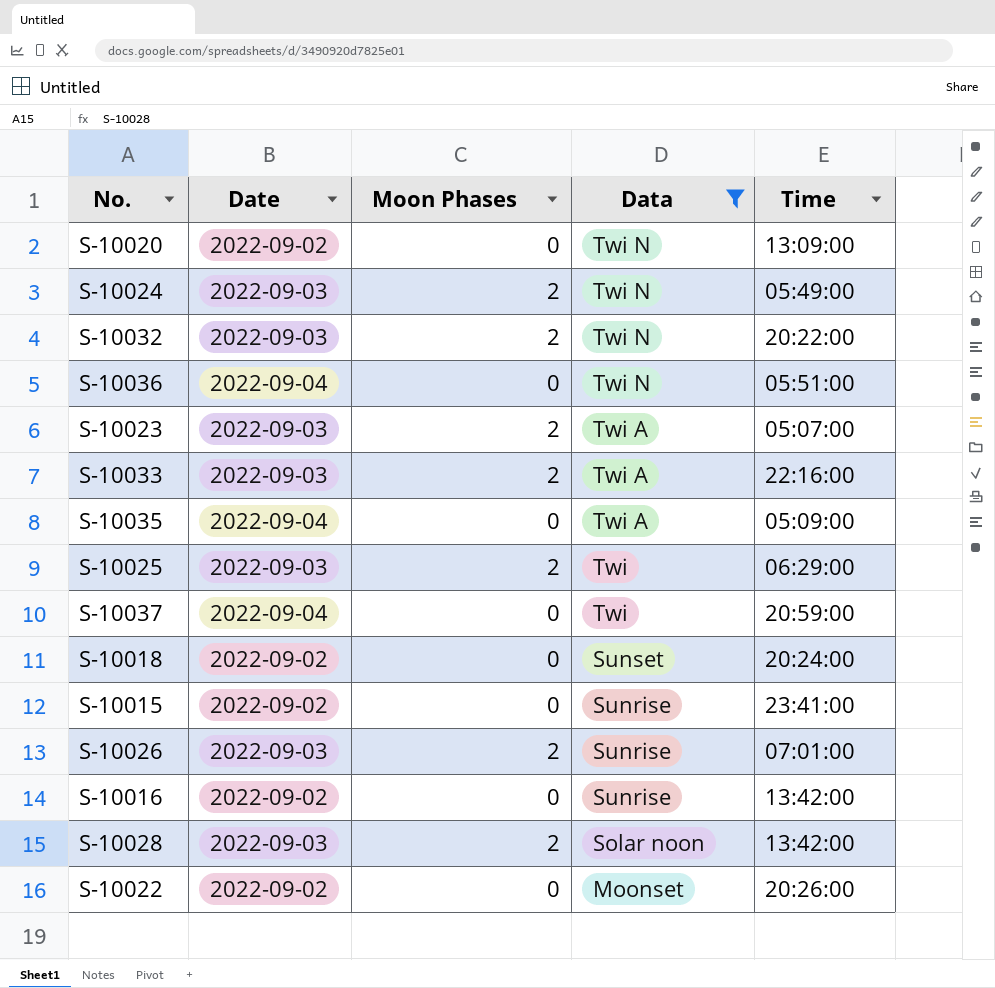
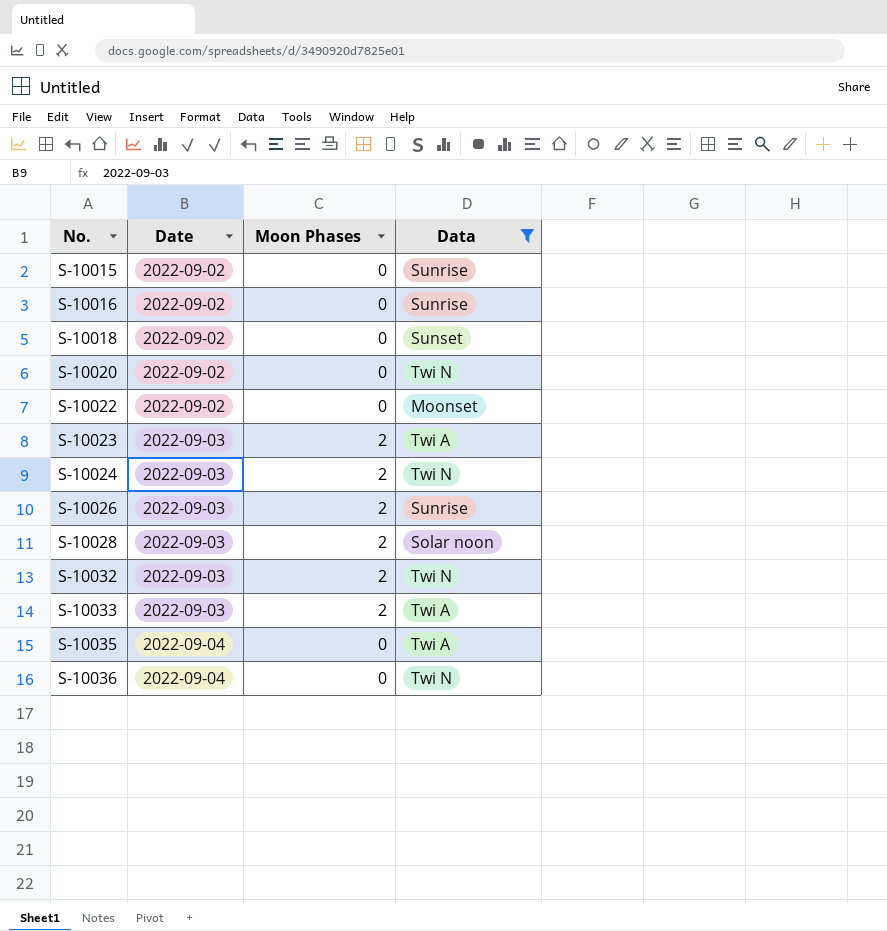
row order: Data descending -> No. ascending
column Time | position: 5 -> none
row S-10025: 2022-09-03 | 2 | Twi | 06:29:00 -> none
row S-10037: 2022-09-04 | 0 | Twi | 20:59:00 -> none

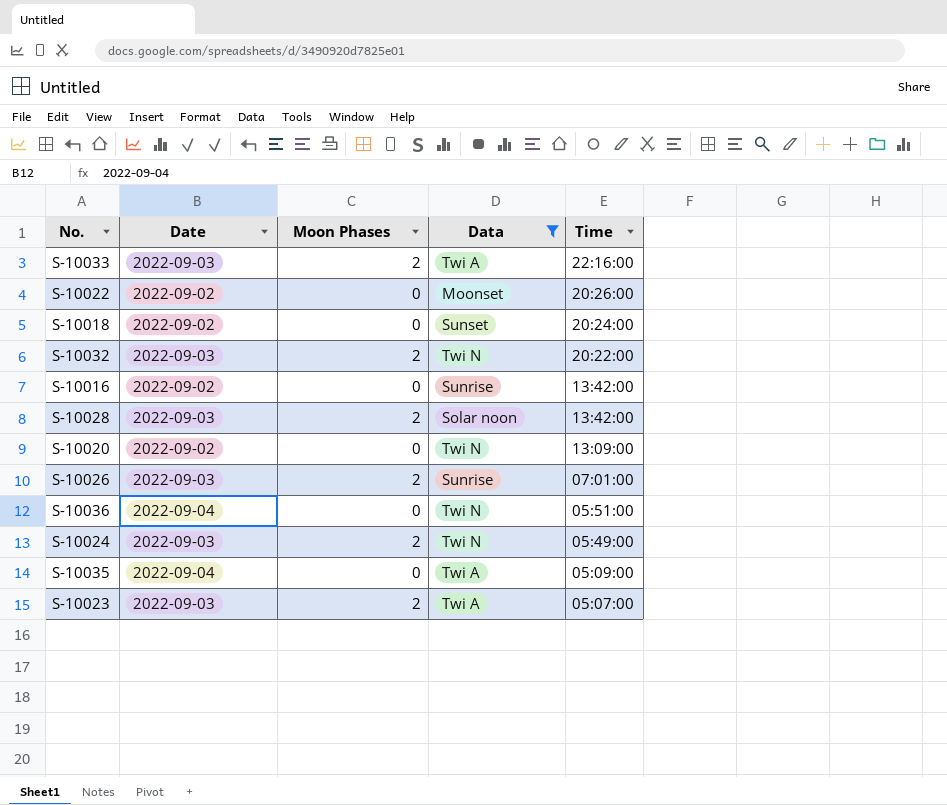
row order: No. ascending -> Time descending
column Time | position: none -> 5
row S-10015: 2022-09-02 | 0 | Sunrise -> none

